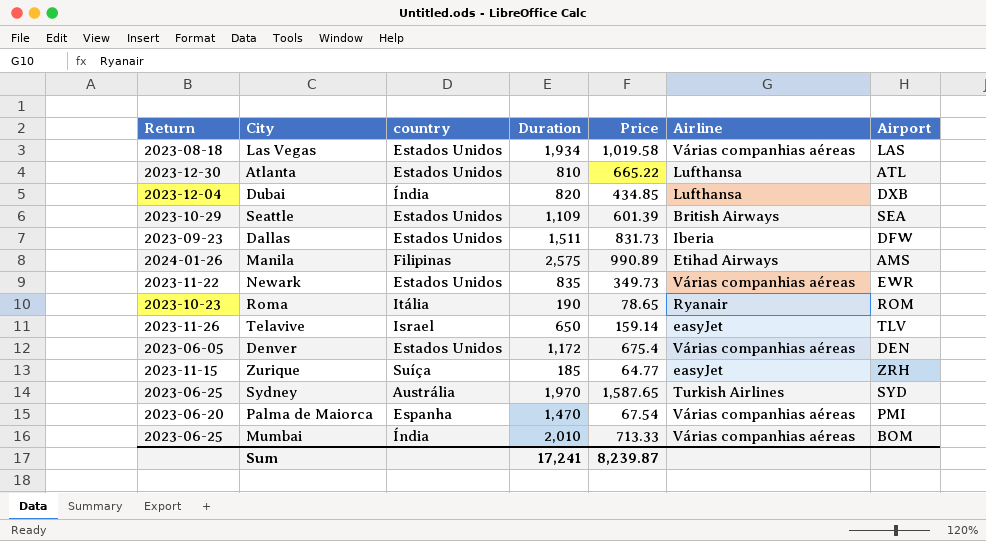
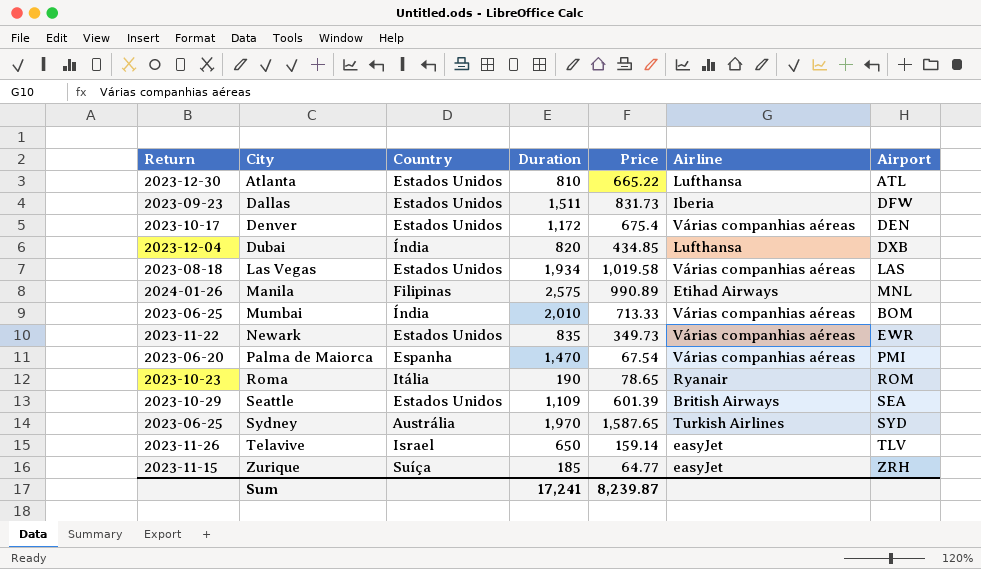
row order: none -> City ascending
column name: country -> Country
Denver | Return: 2023-06-05 -> 2023-10-17
Manila | Airport: AMS -> MNL

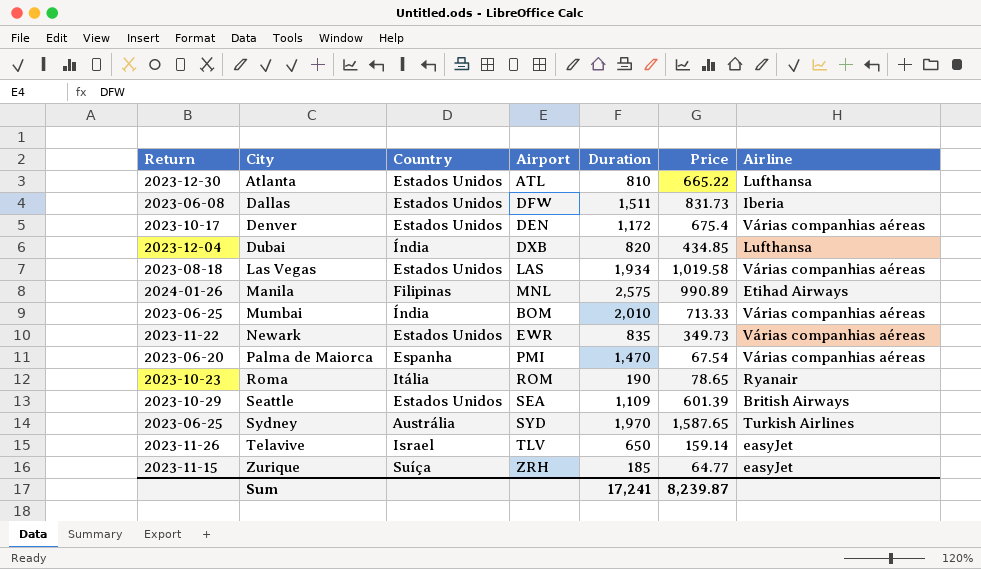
column Airport | position: 7 -> 4
Dallas | Return: 2023-09-23 -> 2023-06-08

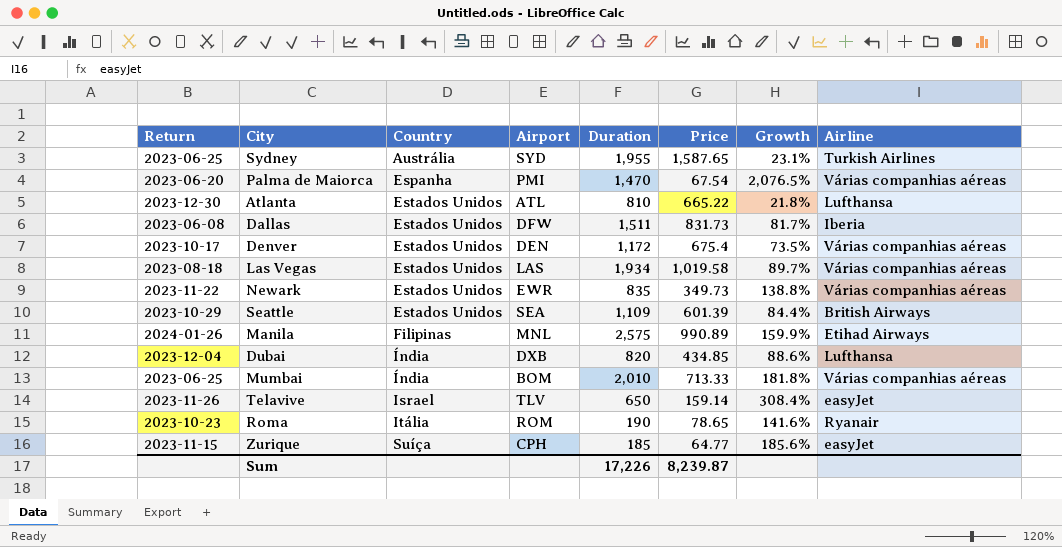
row order: City ascending -> Country ascending
column Growth | formula: none -> ([Duration] - [Price]) / [Price]
Sydney | Duration: 1,970 -> 1,955
Zurique | Airport: ZRH -> CPH
Sum | Duration: 17,241 -> 17,226

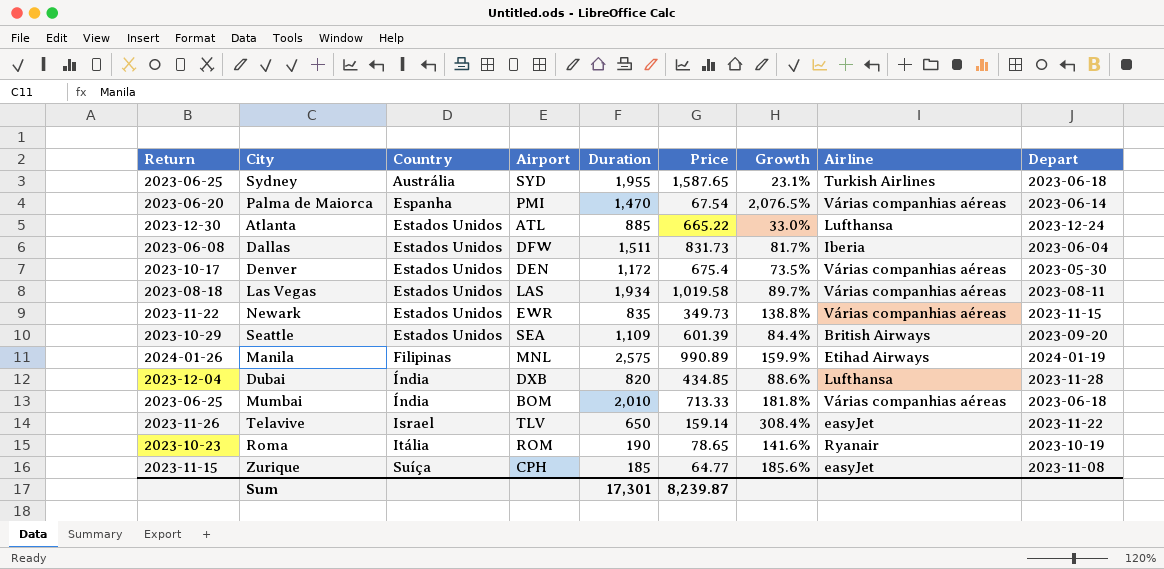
column Depart | position: none -> 9
Atlanta | Duration: 810 -> 885
Atlanta | Growth: 21.8% -> 33.0%
Sum | Duration: 17,226 -> 17,301

